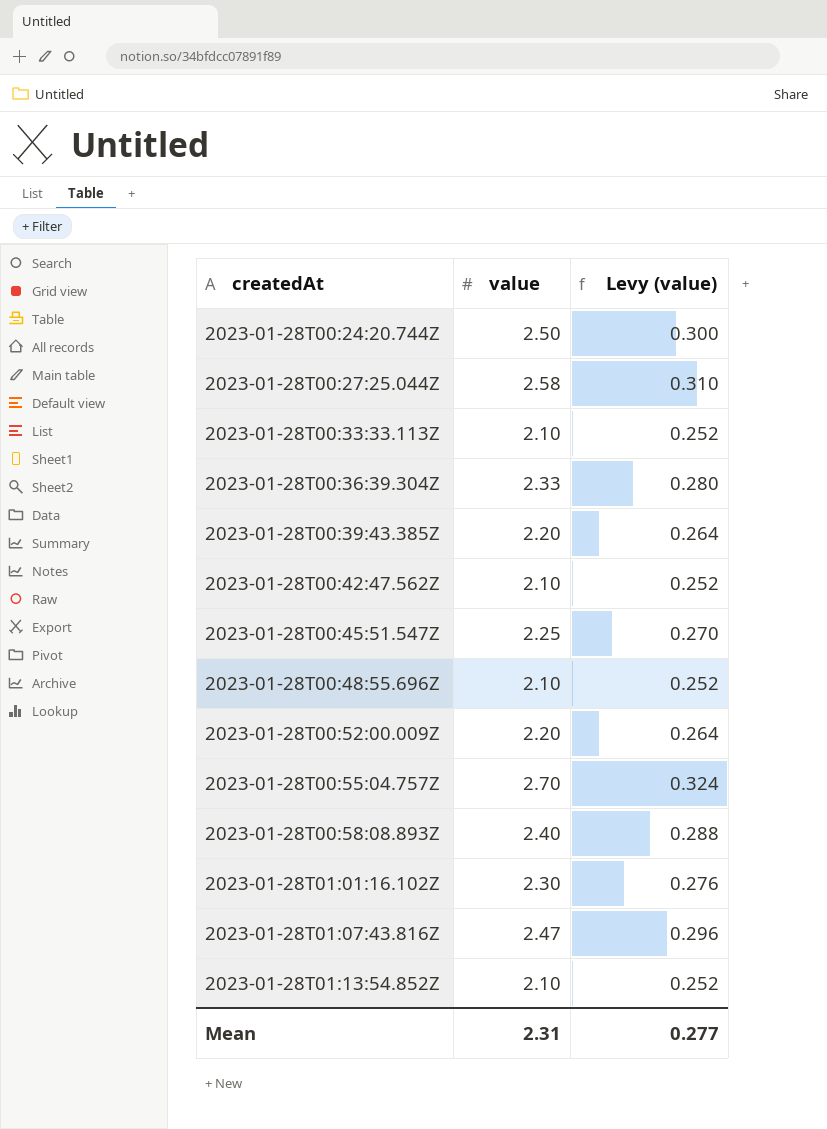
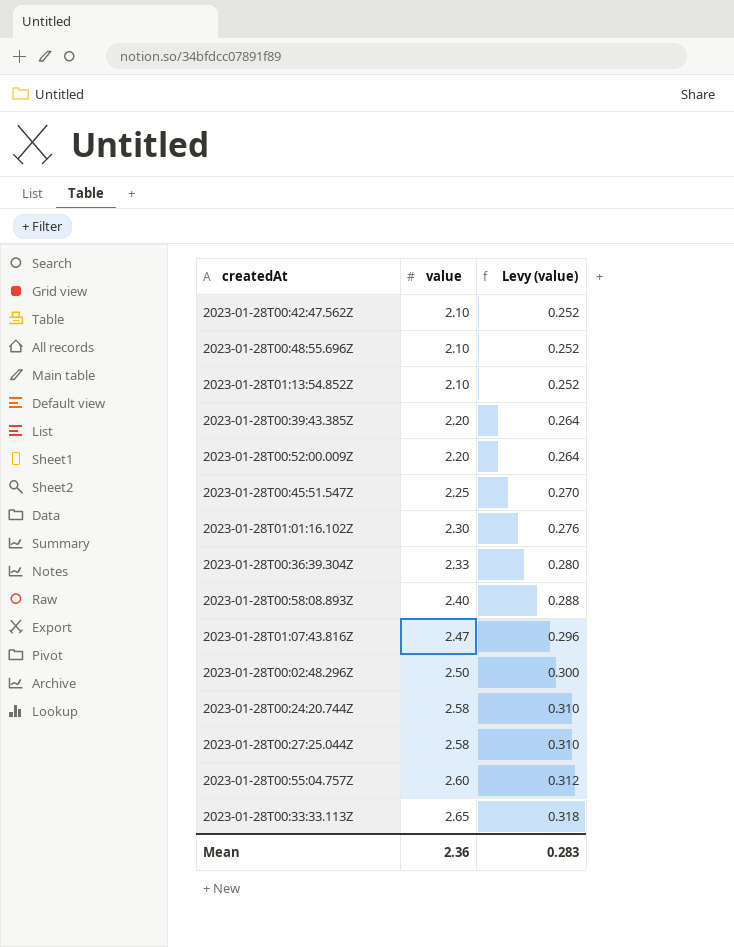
row order: createdAt ascending -> value ascending
row 2023-01-28T00:02:48.296Z: none -> 2.50 | 0.300
2023-01-28T00:24:20.744Z | value: 2.50 -> 2.58
2023-01-28T00:24:20.744Z | Levy (value): 0.300 -> 0.310
2023-01-28T00:55:04.757Z | value: 2.70 -> 2.60
2023-01-28T00:55:04.757Z | Levy (value): 0.324 -> 0.312
2023-01-28T00:33:33.113Z | value: 2.10 -> 2.65
2023-01-28T00:33:33.113Z | Levy (value): 0.252 -> 0.318
Mean | value: 2.31 -> 2.36
Mean | Levy (value): 0.277 -> 0.283

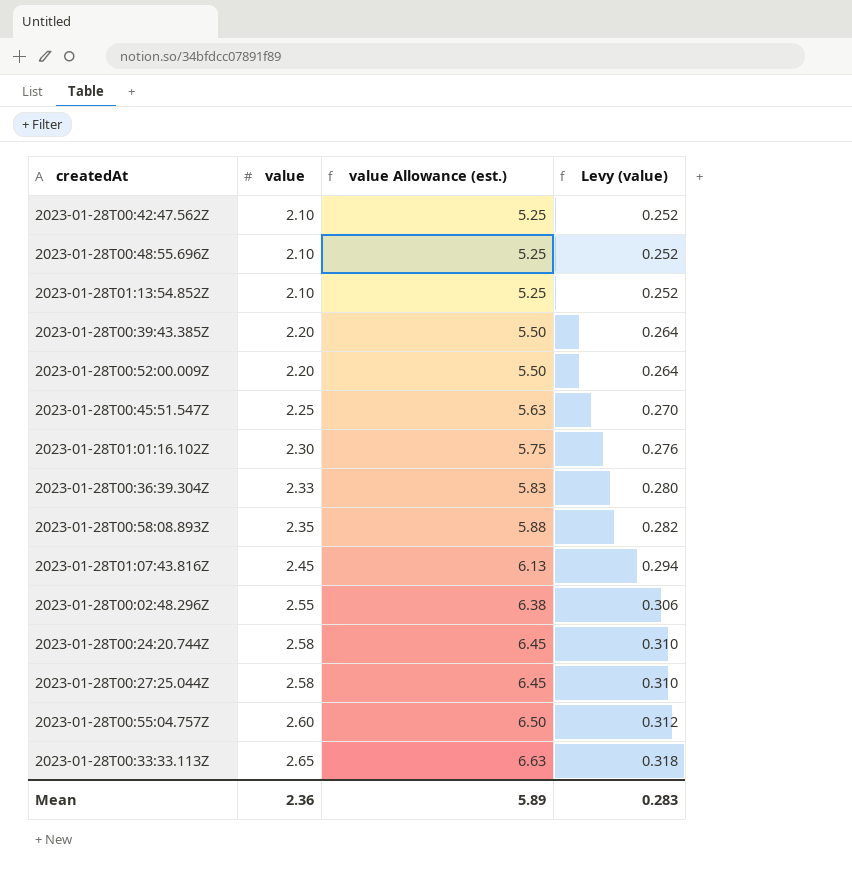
column value Allowance (est.) | formula: none -> [value] * 2.5
2023-01-28T00:58:08.893Z | value: 2.40 -> 2.35
2023-01-28T00:58:08.893Z | Levy (value): 0.288 -> 0.282
2023-01-28T01:07:43.816Z | value: 2.47 -> 2.45
2023-01-28T01:07:43.816Z | Levy (value): 0.296 -> 0.294
2023-01-28T00:02:48.296Z | value: 2.50 -> 2.55
2023-01-28T00:02:48.296Z | Levy (value): 0.300 -> 0.306

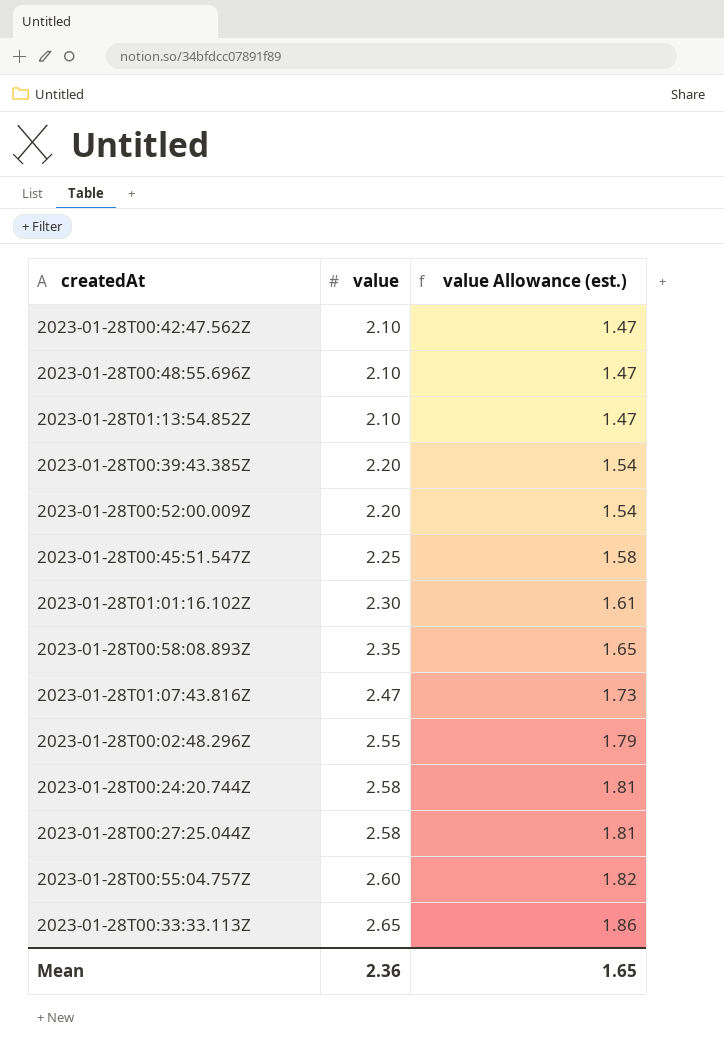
column Levy (value) | formula: [value] * 0.12 -> none
column value Allowance (est.) | formula: [value] * 2.5 -> [value] * 0.7
row 2023-01-28T00:36:39.304Z: 2.33 | 5.83 | 0.280 -> none
2023-01-28T01:07:43.816Z | value: 2.45 -> 2.47
Mean | value Allowance (est.): 5.89 -> 1.65

